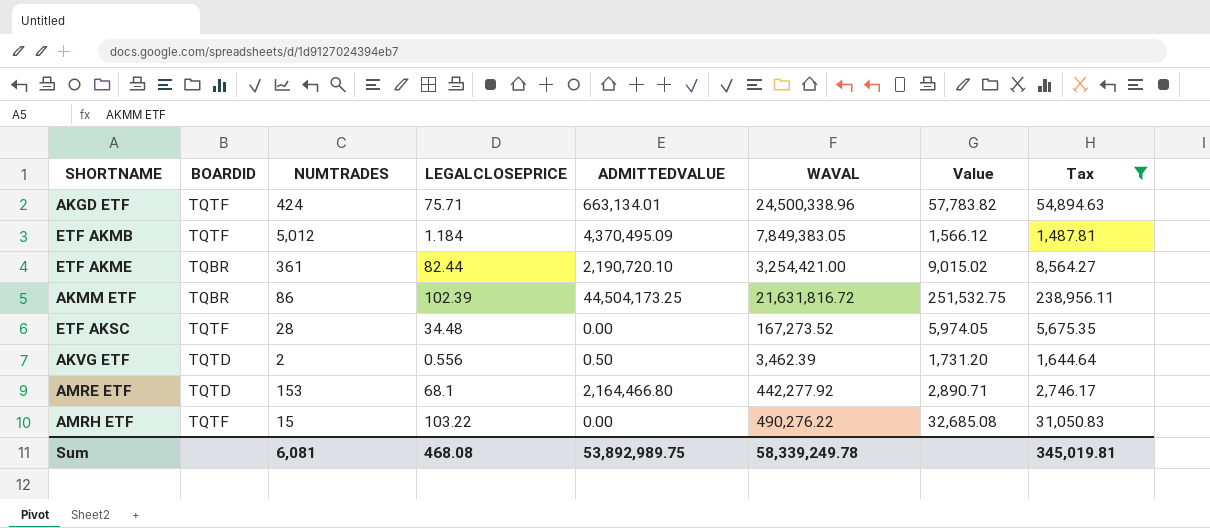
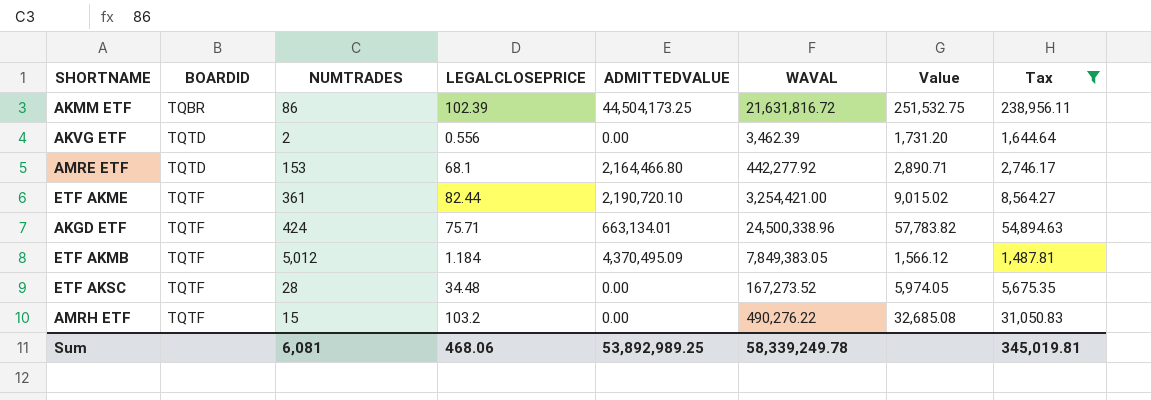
row order: none -> BOARDID ascending
AKVG ETF | ADMITTEDVALUE: 0.50 -> 0.00
ETF AKME | BOARDID: TQBR -> TQTF
AMRH ETF | LEGALCLOSEPRICE: 103.22 -> 103.2
Sum | LEGALCLOSEPRICE: 468.08 -> 468.06
Sum | ADMITTEDVALUE: 53,892,989.75 -> 53,892,989.25

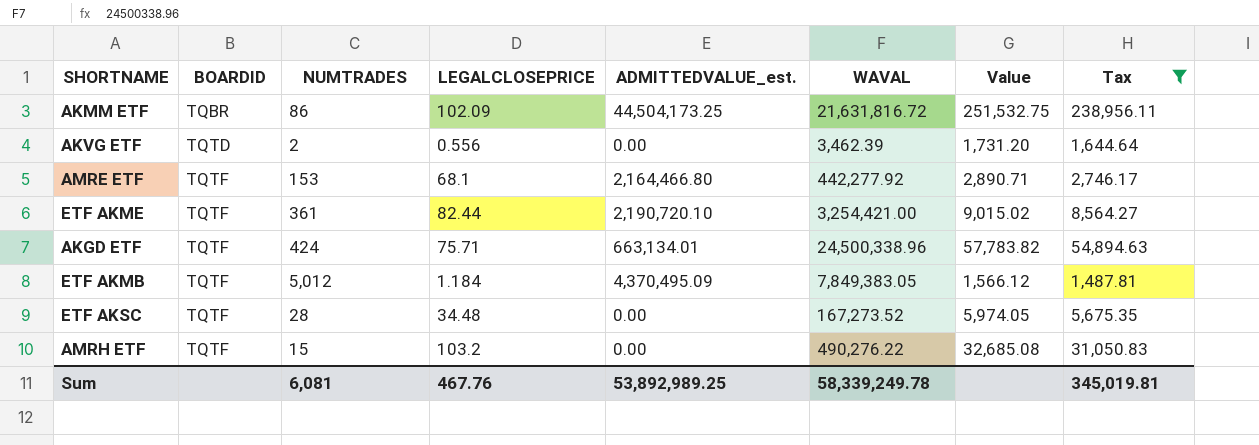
column name: ADMITTEDVALUE -> ADMITTEDVALUE_est.
AKMM ETF | LEGALCLOSEPRICE: 102.39 -> 102.09
AMRE ETF | BOARDID: TQTD -> TQTF
Sum | LEGALCLOSEPRICE: 468.06 -> 467.76

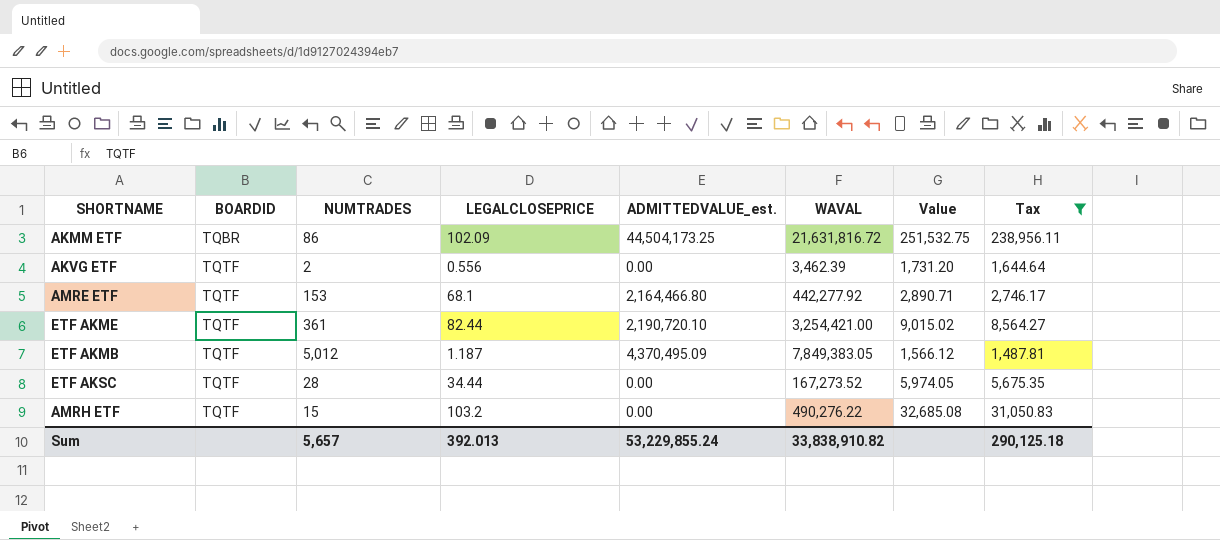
row AKGD ETF: TQTF | 424 | 75.71 | 663,134.01 | 24,500,338.96 | 57,783.82 | 54,894.63 -> none
AKVG ETF | BOARDID: TQTD -> TQTF
ETF AKMB | LEGALCLOSEPRICE: 1.184 -> 1.187
ETF AKSC | LEGALCLOSEPRICE: 34.48 -> 34.44
Sum | NUMTRADES: 6,081 -> 5,657
Sum | LEGALCLOSEPRICE: 467.76 -> 392.013
Sum | ADMITTEDVALUE_est.: 53,892,989.25 -> 53,229,855.24
Sum | WAVAL: 58,339,249.78 -> 33,838,910.82
Sum | Tax: 345,019.81 -> 290,125.18

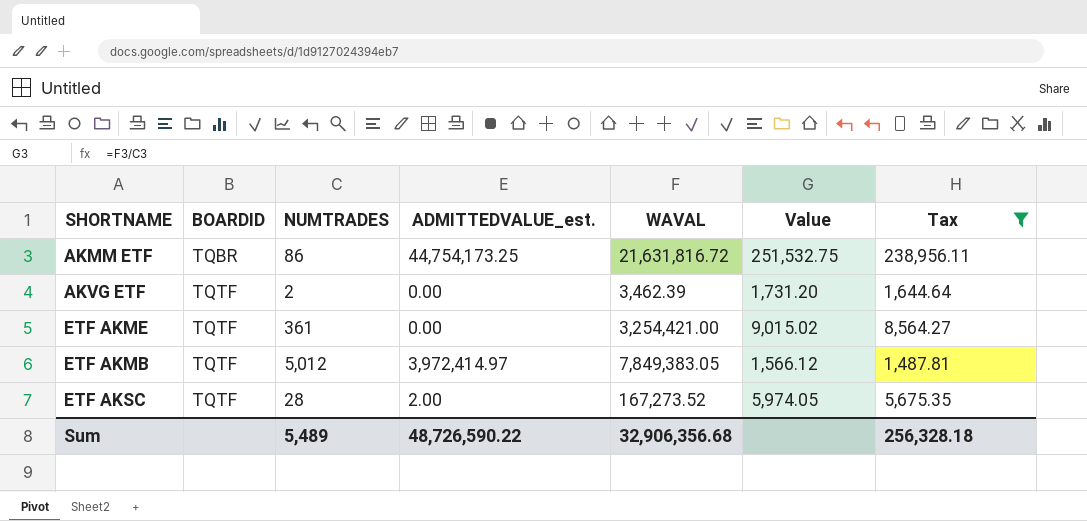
column LEGALCLOSEPRICE | position: 4 -> none
row AMRE ETF: TQTF | 153 | 68.1 | 2,164,466.80 | 442,277.92 | 2,890.71 | 2,746.17 -> none
row AMRH ETF: TQTF | 15 | 103.2 | 0.00 | 490,276.22 | 32,685.08 | 31,050.83 -> none
AKMM ETF | ADMITTEDVALUE_est.: 44,504,173.25 -> 44,754,173.25
ETF AKME | ADMITTEDVALUE_est.: 2,190,720.10 -> 0.00
ETF AKMB | ADMITTEDVALUE_est.: 4,370,495.09 -> 3,972,414.97
ETF AKSC | ADMITTEDVALUE_est.: 0.00 -> 2.00
Sum | NUMTRADES: 5,657 -> 5,489
Sum | ADMITTEDVALUE_est.: 53,229,855.24 -> 48,726,590.22
Sum | WAVAL: 33,838,910.82 -> 32,906,356.68
Sum | Tax: 290,125.18 -> 256,328.18

